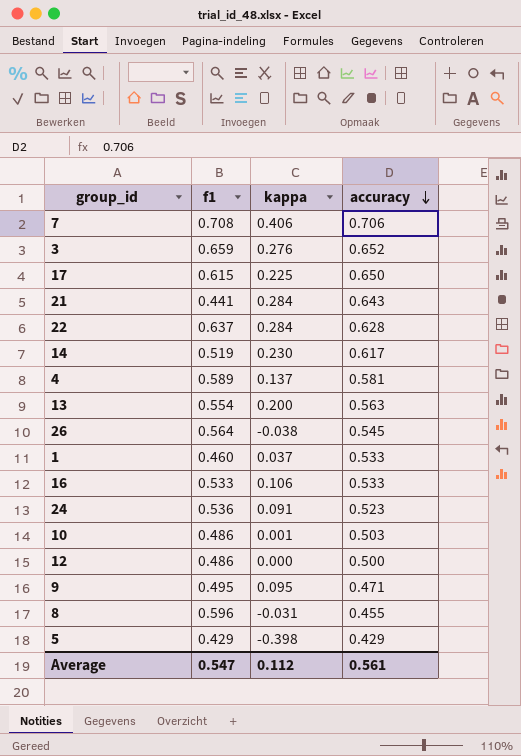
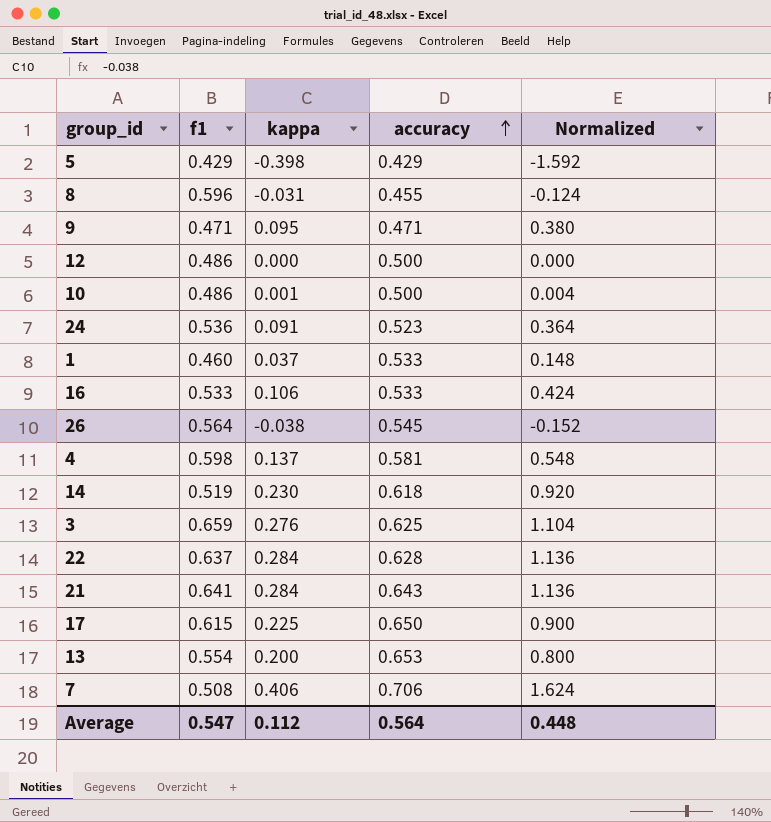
row order: accuracy descending -> accuracy ascending
column Normalized | formula: none -> [kappa] * 4
9 | f1: 0.495 -> 0.471
10 | accuracy: 0.503 -> 0.500
4 | f1: 0.589 -> 0.598
14 | accuracy: 0.617 -> 0.618
3 | accuracy: 0.652 -> 0.625
21 | f1: 0.441 -> 0.641
13 | accuracy: 0.563 -> 0.653
7 | f1: 0.708 -> 0.508
Average | accuracy: 0.561 -> 0.564

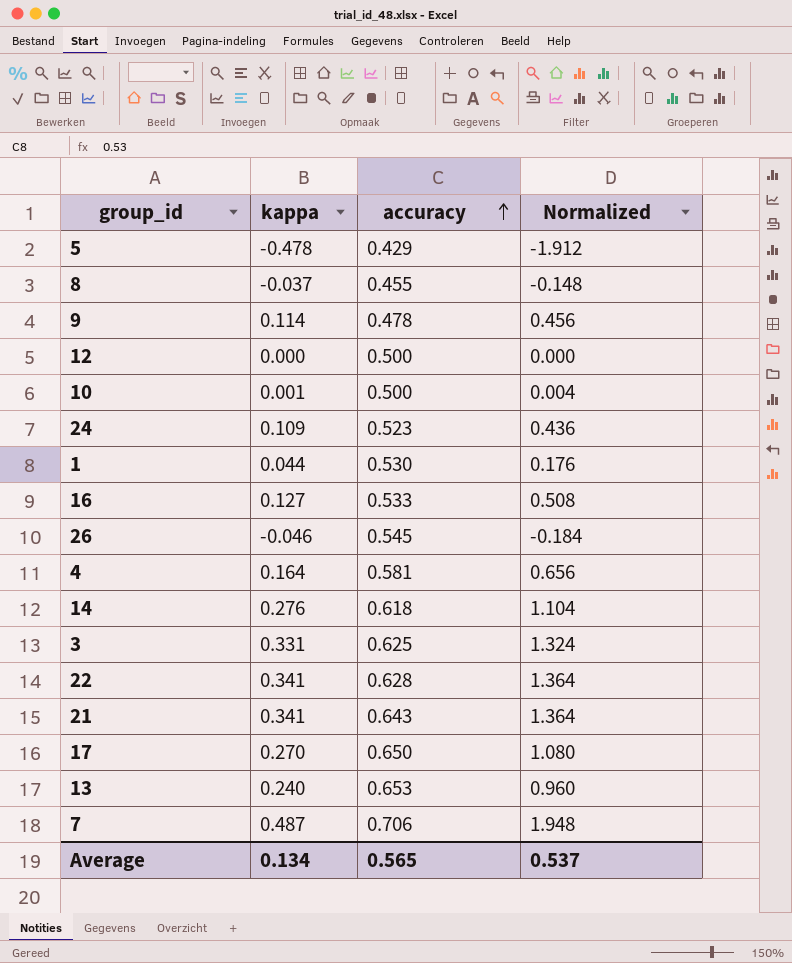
column f1 | position: 2 -> none
5 | kappa: -0.398 -> -0.478
5 | Normalized: -1.592 -> -1.912
8 | kappa: -0.031 -> -0.037
8 | Normalized: -0.124 -> -0.148
9 | kappa: 0.095 -> 0.114
9 | accuracy: 0.471 -> 0.478
9 | Normalized: 0.380 -> 0.456
24 | kappa: 0.091 -> 0.109
24 | Normalized: 0.364 -> 0.436
1 | kappa: 0.037 -> 0.044
1 | accuracy: 0.533 -> 0.530
1 | Normalized: 0.148 -> 0.176
16 | kappa: 0.106 -> 0.127
16 | Normalized: 0.424 -> 0.508
26 | kappa: -0.038 -> -0.046
26 | Normalized: -0.152 -> -0.184
4 | kappa: 0.137 -> 0.164
4 | Normalized: 0.548 -> 0.656
14 | kappa: 0.230 -> 0.276
14 | Normalized: 0.920 -> 1.104
3 | kappa: 0.276 -> 0.331
3 | Normalized: 1.104 -> 1.324
22 | kappa: 0.284 -> 0.341
22 | Normalized: 1.136 -> 1.364
21 | kappa: 0.284 -> 0.341
21 | Normalized: 1.136 -> 1.364
17 | kappa: 0.225 -> 0.270
17 | Normalized: 0.900 -> 1.080
13 | kappa: 0.200 -> 0.240
13 | Normalized: 0.800 -> 0.960
7 | kappa: 0.406 -> 0.487
7 | Normalized: 1.624 -> 1.948
Average | kappa: 0.112 -> 0.134
Average | accuracy: 0.564 -> 0.565
Average | Normalized: 0.448 -> 0.537

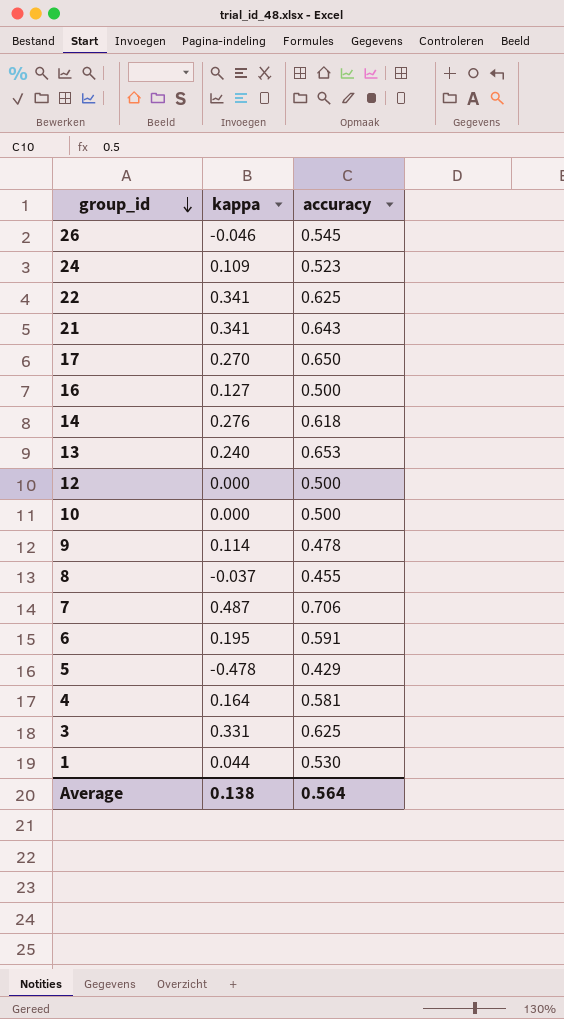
row order: accuracy ascending -> group_id descending
column Normalized | formula: [kappa] * 4 -> none
22 | accuracy: 0.628 -> 0.625
16 | accuracy: 0.533 -> 0.500
10 | kappa: 0.001 -> 0.000
row 6: none -> 0.195 | 0.591
Average | kappa: 0.134 -> 0.138
Average | accuracy: 0.565 -> 0.564

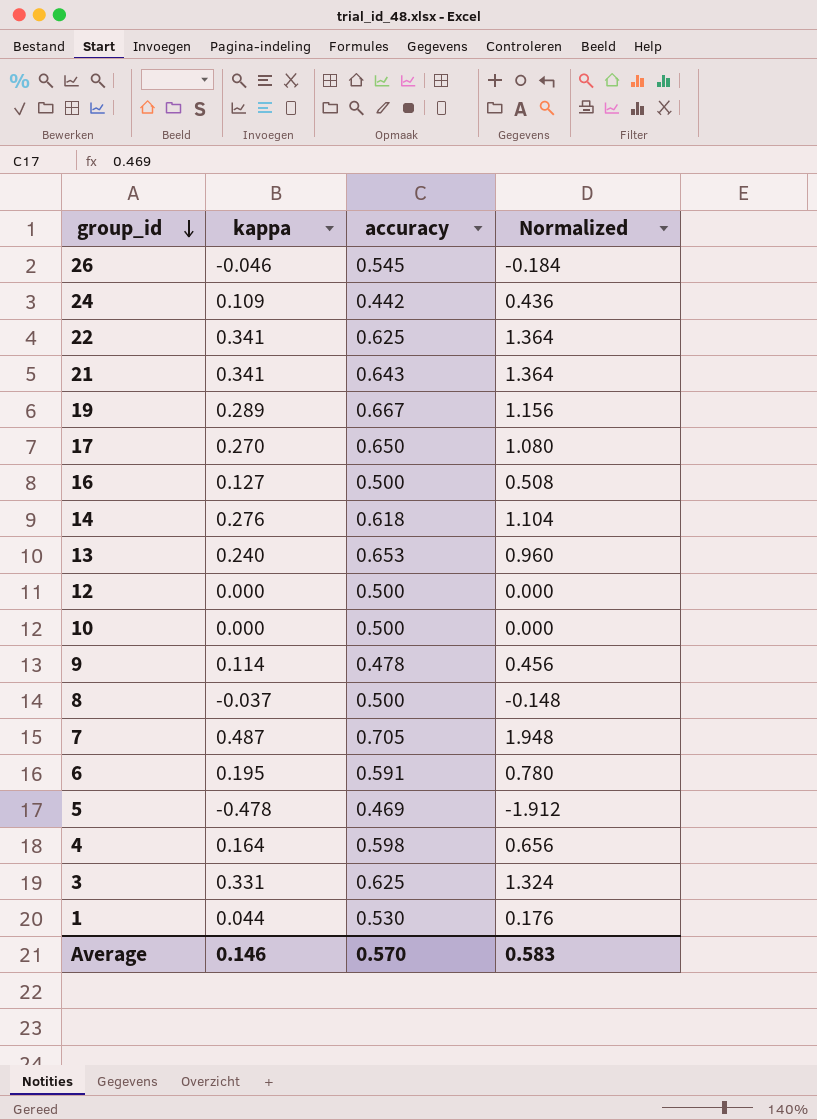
column Normalized | formula: none -> [kappa] * 4
24 | accuracy: 0.523 -> 0.442
row 19: none -> 0.289 | 0.667 | 1.156
8 | accuracy: 0.455 -> 0.500
7 | accuracy: 0.706 -> 0.705
5 | accuracy: 0.429 -> 0.469
4 | accuracy: 0.581 -> 0.598
Average | kappa: 0.138 -> 0.146
Average | accuracy: 0.564 -> 0.570

